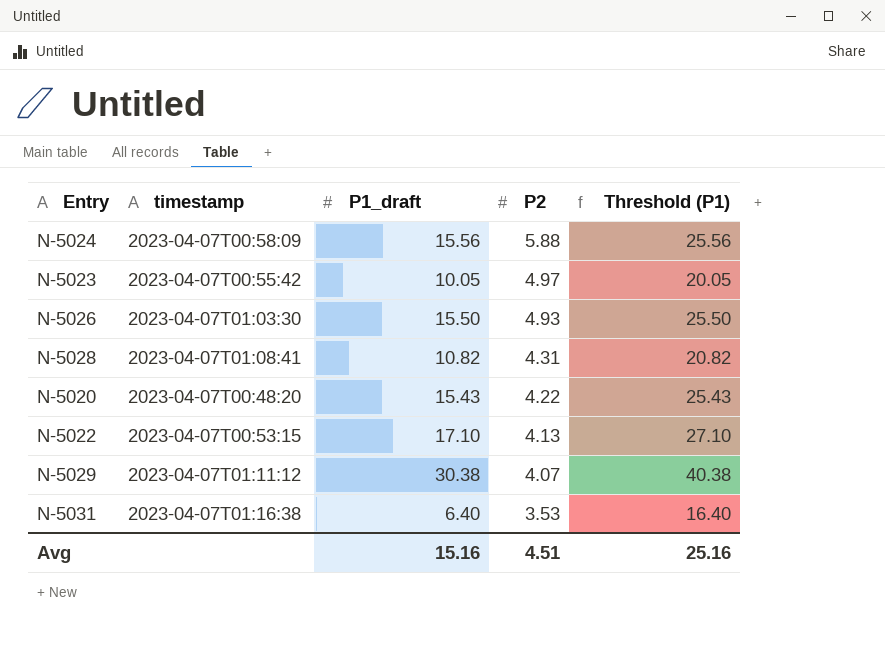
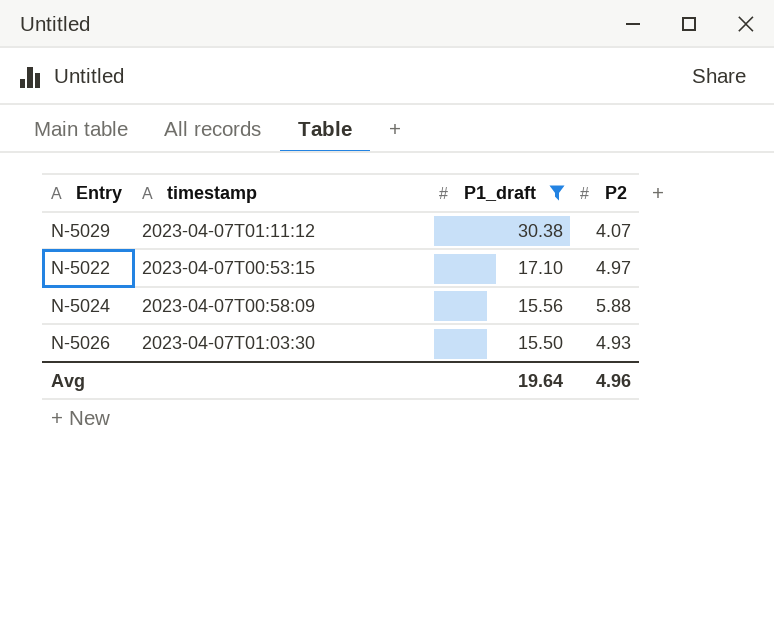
filter: none -> P1_draft >= 15.50
row order: P2 descending -> P1_draft descending
column Threshold (P1) | formula: [P1_draft] + 10 -> none
N-5022 | P2: 4.13 -> 4.97
Avg | P1_draft: 15.16 -> 19.64
Avg | P2: 4.51 -> 4.96

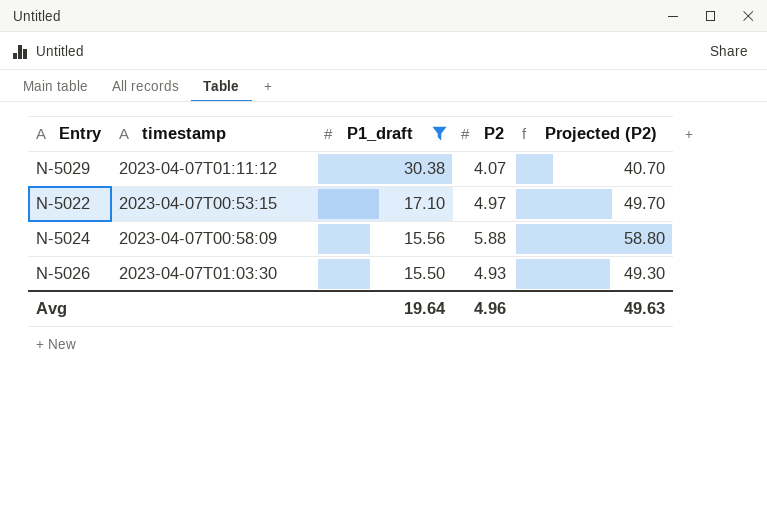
column Projected (P2) | formula: none -> [P2] * 10

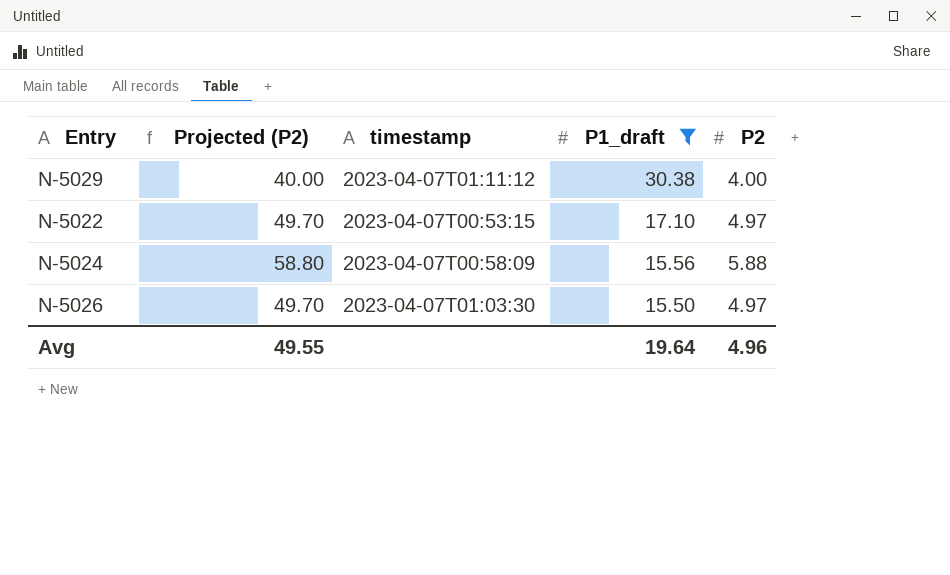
column Projected (P2) | position: 5 -> 2
N-5029 | Projected (P2): 40.70 -> 40.00
N-5029 | P2: 4.07 -> 4.00
N-5026 | Projected (P2): 49.30 -> 49.70
N-5026 | P2: 4.93 -> 4.97
Avg | Projected (P2): 49.63 -> 49.55

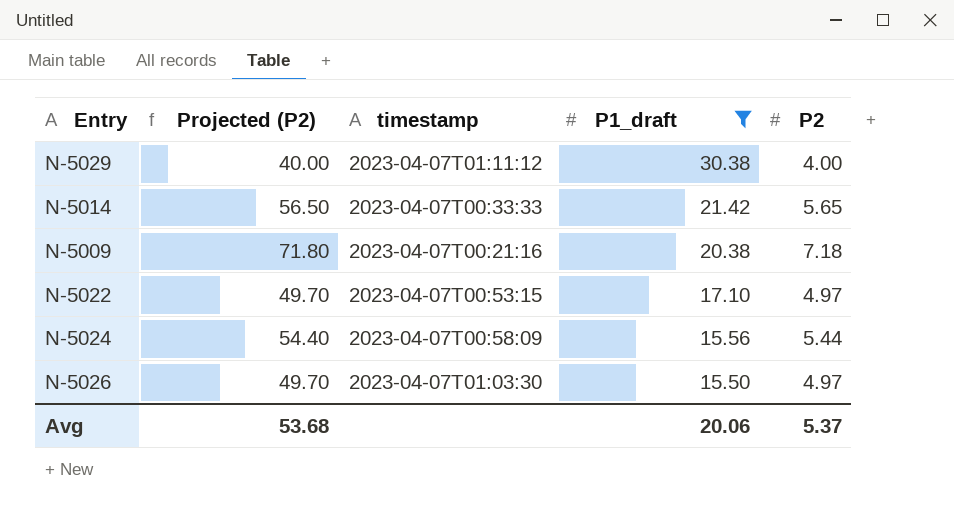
row N-5014: none -> 56.50 | 2023-04-07T00:33:33 | 21.42 | 5.65
row N-5009: none -> 71.80 | 2023-04-07T00:21:16 | 20.38 | 7.18
N-5024 | Projected (P2): 58.80 -> 54.40
N-5024 | P2: 5.88 -> 5.44
Avg | Projected (P2): 49.55 -> 53.68
Avg | P1_draft: 19.64 -> 20.06
Avg | P2: 4.96 -> 5.37

